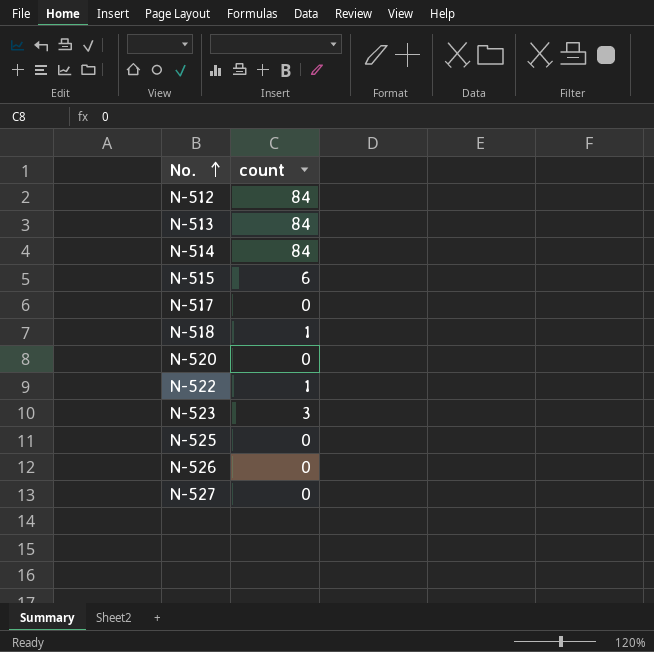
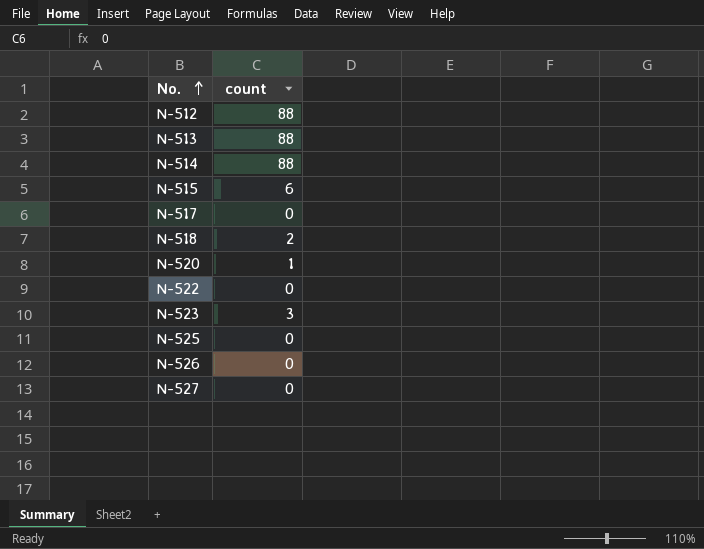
N-512 | count: 84 -> 88
N-513 | count: 84 -> 88
N-514 | count: 84 -> 88
N-518 | count: 1 -> 2
N-520 | count: 0 -> 1
N-522 | count: 1 -> 0

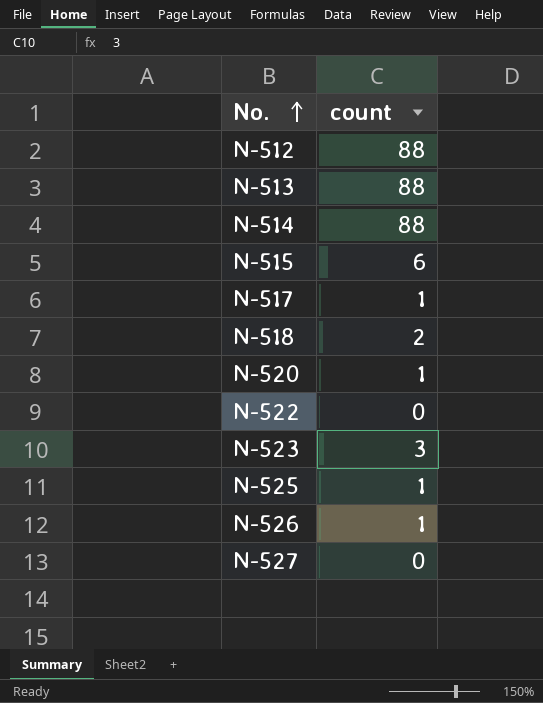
N-517 | count: 0 -> 1
N-525 | count: 0 -> 1
N-526 | count: 0 -> 1

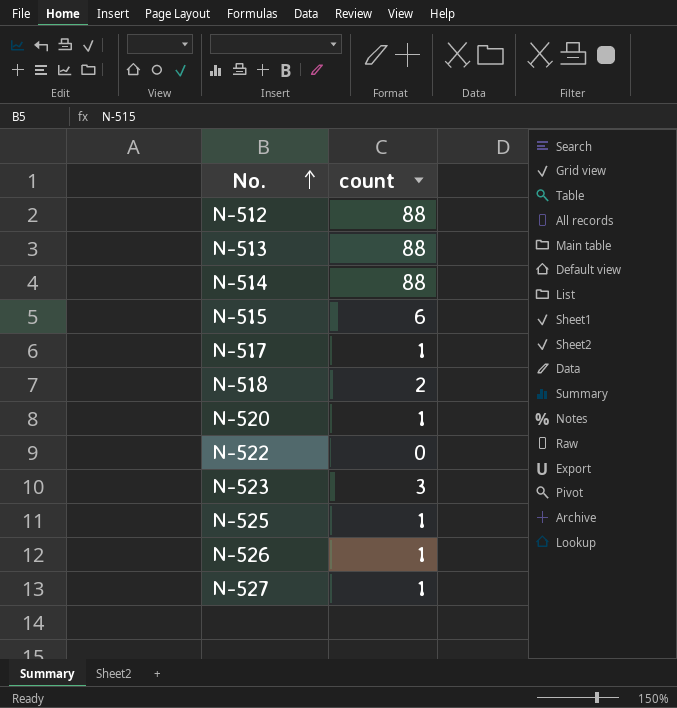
N-527 | count: 0 -> 1

